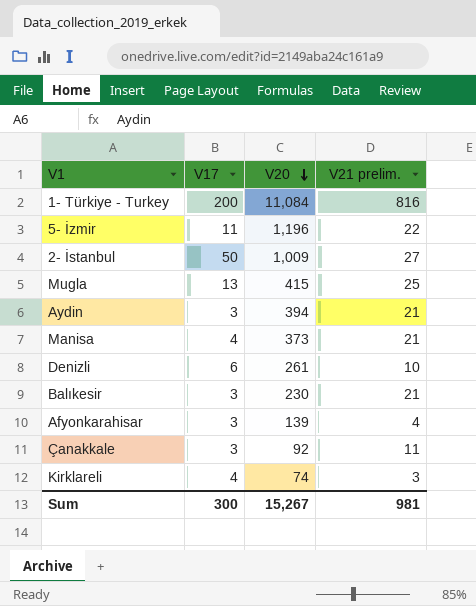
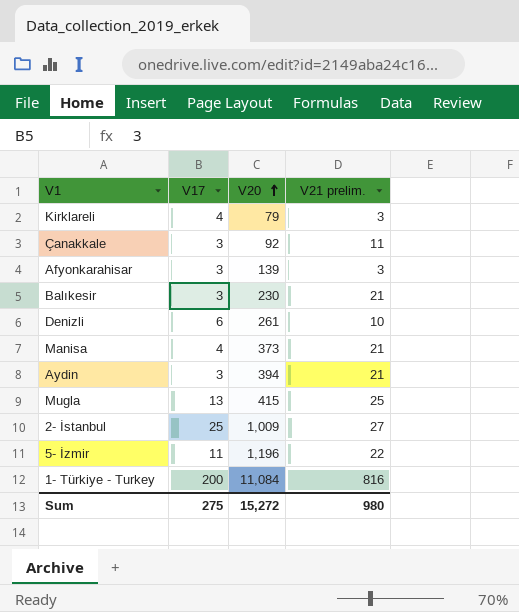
row order: V20 descending -> V20 ascending
Kirklareli | V20: 74 -> 79
Afyonkarahisar | V21 prelim.: 4 -> 3
2- İstanbul | V17: 50 -> 25
Sum | V17: 300 -> 275
Sum | V20: 15,267 -> 15,272
Sum | V21 prelim.: 981 -> 980

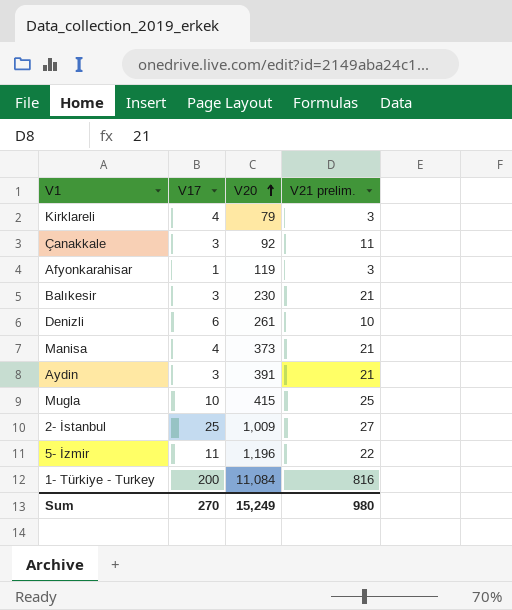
Afyonkarahisar | V17: 3 -> 1
Afyonkarahisar | V20: 139 -> 119
Aydin | V20: 394 -> 391
Mugla | V17: 13 -> 10
Sum | V17: 275 -> 270
Sum | V20: 15,272 -> 15,249

